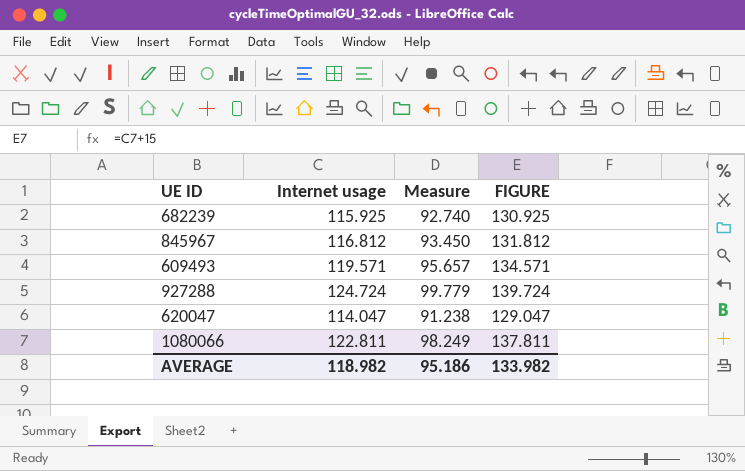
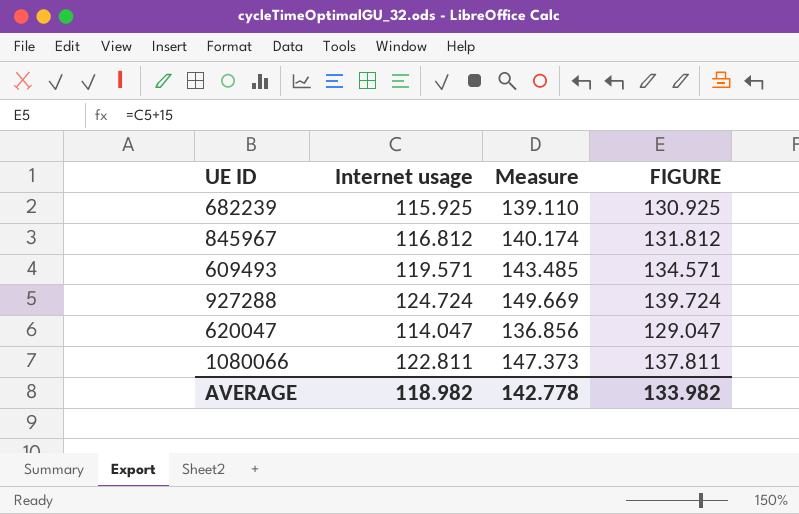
column Measure | formula: [Internet usage] * 0.8 -> [Internet usage] * 1.2
AVERAGE | Measure: 95.186 -> 142.778

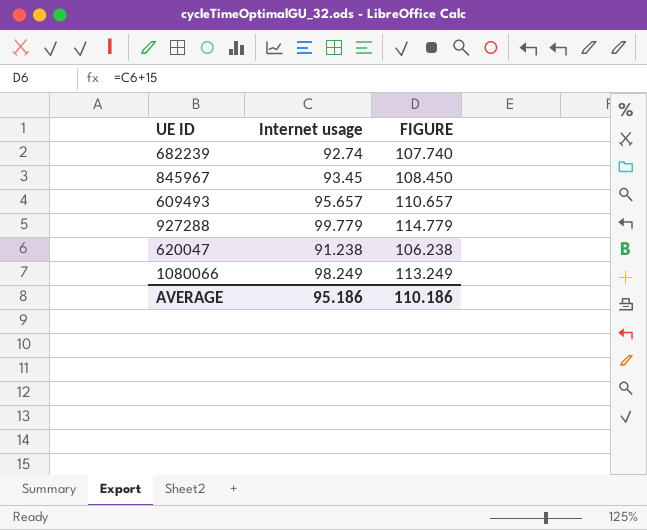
column Measure | formula: [Internet usage] * 1.2 -> none
682239 | Internet usage: 115.925 -> 92.74
682239 | FIGURE: 130.925 -> 107.740
845967 | Internet usage: 116.812 -> 93.45
845967 | FIGURE: 131.812 -> 108.450
609493 | Internet usage: 119.571 -> 95.657
609493 | FIGURE: 134.571 -> 110.657
927288 | Internet usage: 124.724 -> 99.779
927288 | FIGURE: 139.724 -> 114.779
620047 | Internet usage: 114.047 -> 91.238
620047 | FIGURE: 129.047 -> 106.238
1080066 | Internet usage: 122.811 -> 98.249
1080066 | FIGURE: 137.811 -> 113.249
AVERAGE | Internet usage: 118.982 -> 95.186
AVERAGE | FIGURE: 133.982 -> 110.186

